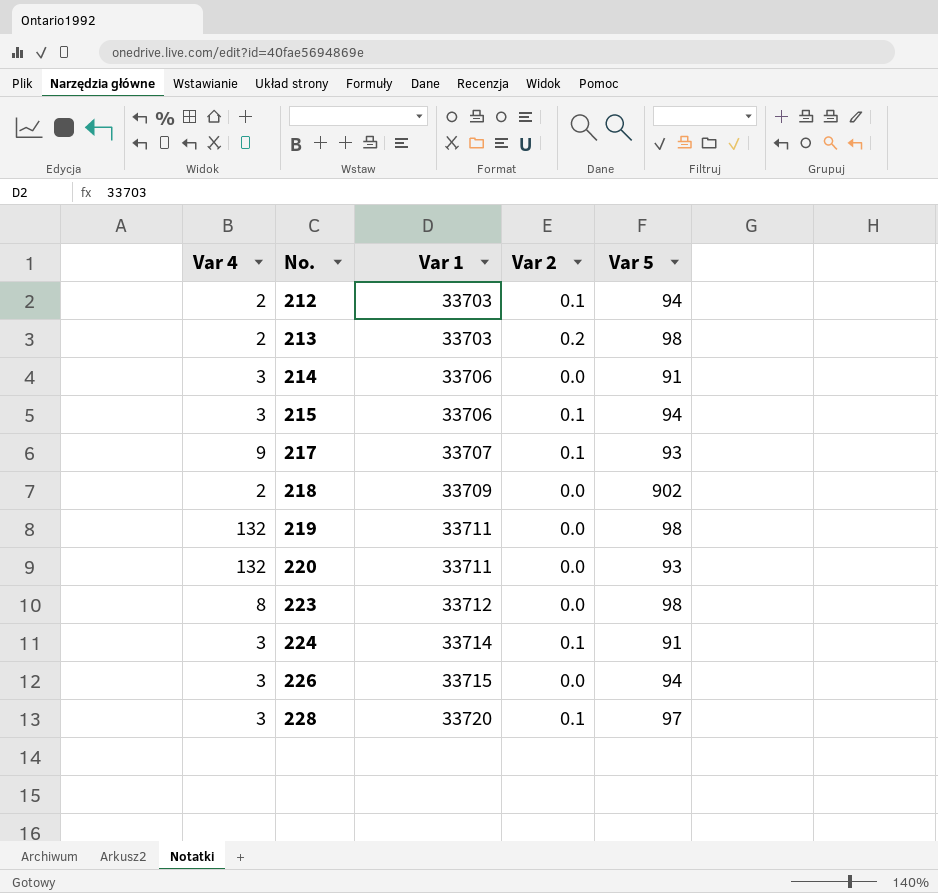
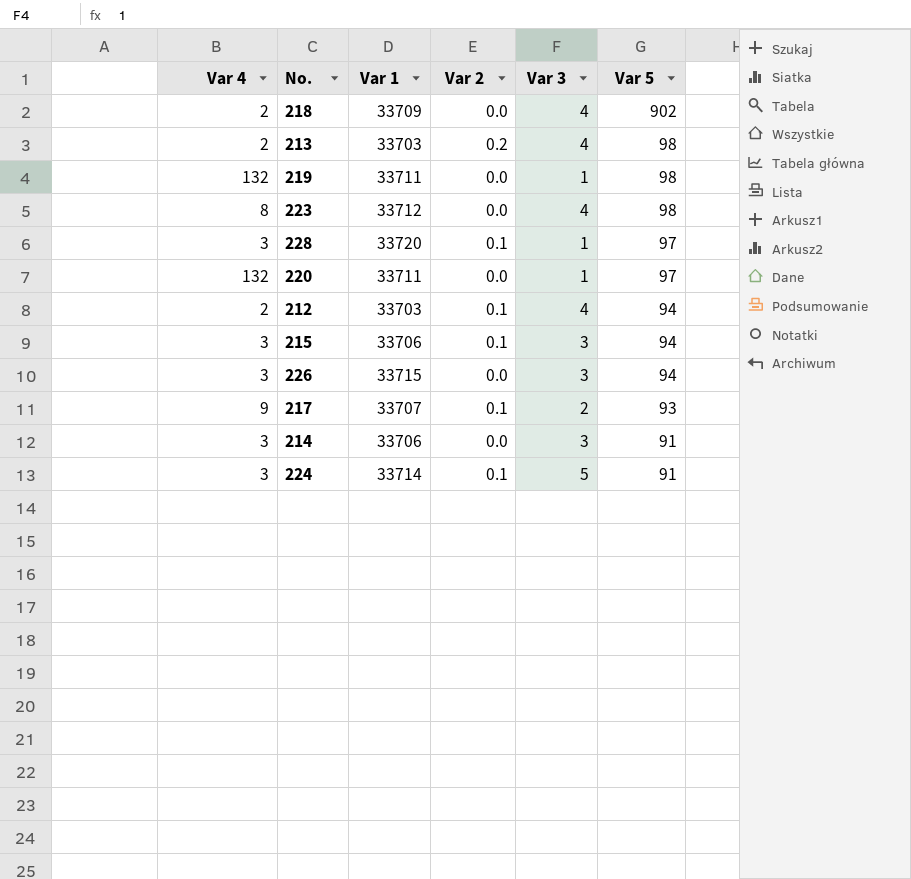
row order: No. ascending -> Var 5 descending
column Var 3 | position: none -> 5
220 | Var 5: 93 -> 97

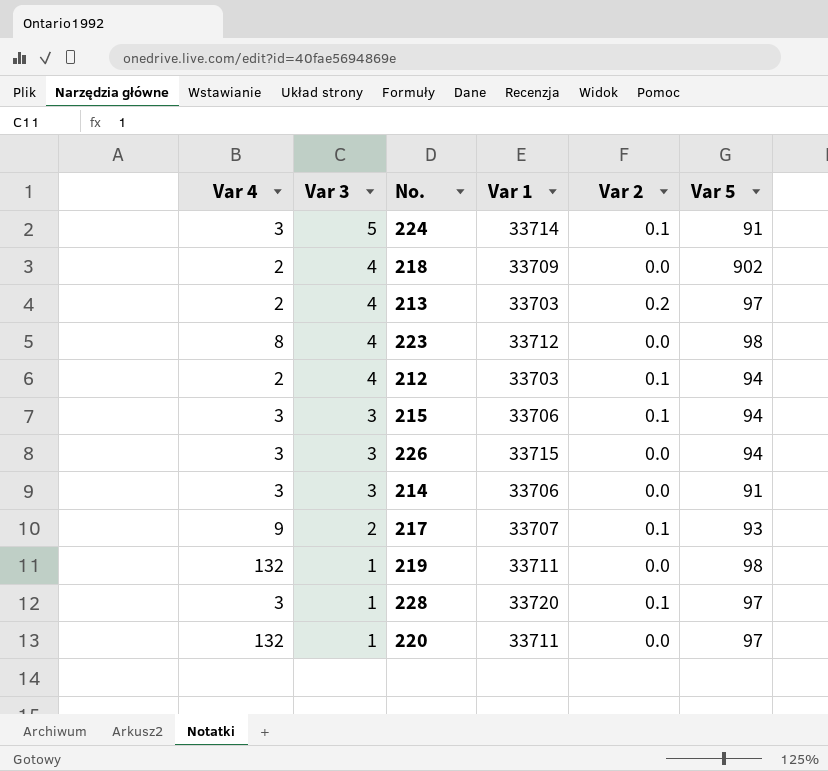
row order: Var 5 descending -> Var 3 descending
column Var 3 | position: 5 -> 2
213 | Var 5: 98 -> 97

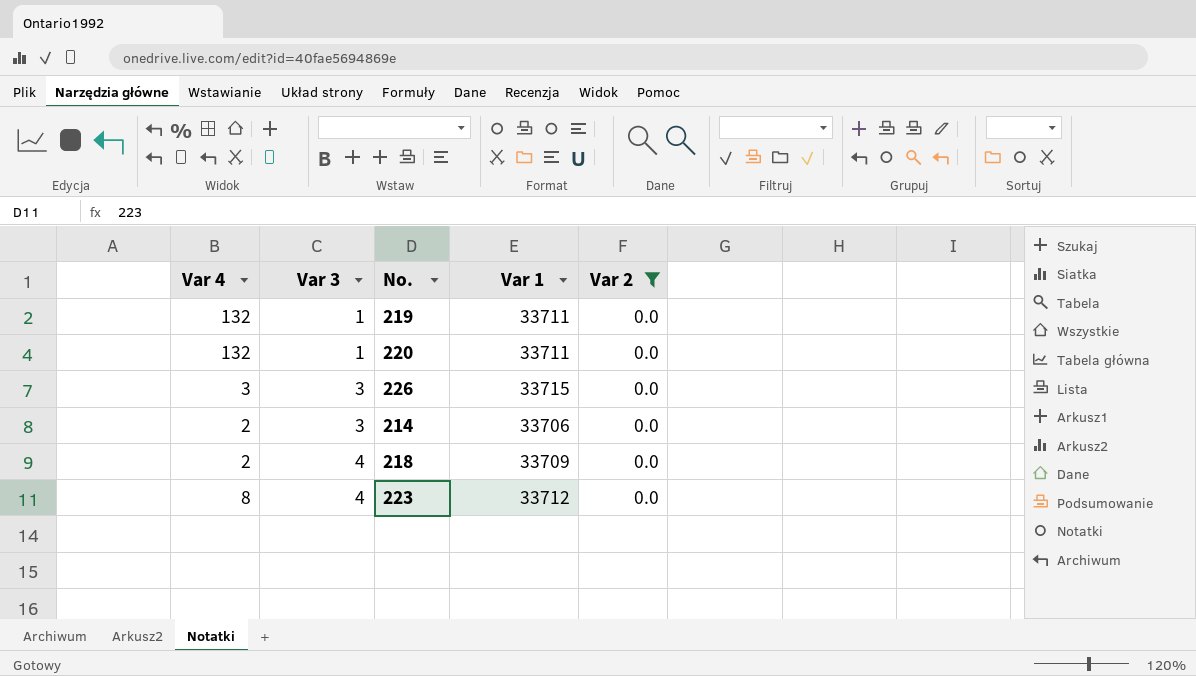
filter: none -> Var 2 = 0.0
row order: Var 3 descending -> Var 3 ascending
column Var 5 | position: 6 -> none
214 | Var 4: 3 -> 2

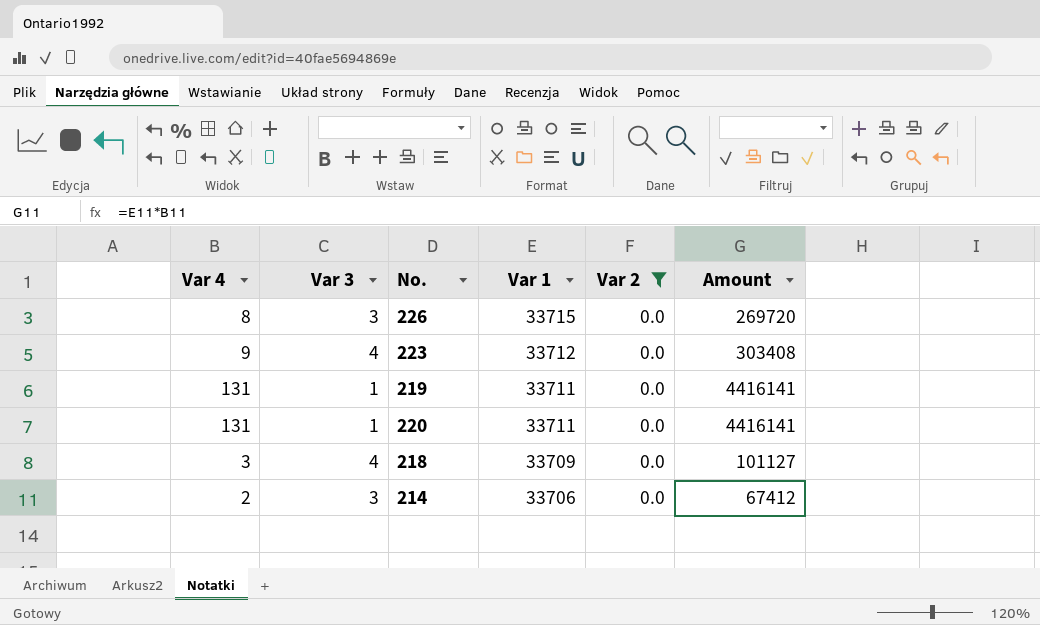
row order: Var 3 ascending -> Var 1 descending
column Amount | formula: none -> [Var 4] * [Var 1]
226 | Var 4: 3 -> 8
223 | Var 4: 8 -> 9
219 | Var 4: 132 -> 131
220 | Var 4: 132 -> 131
218 | Var 4: 2 -> 3

